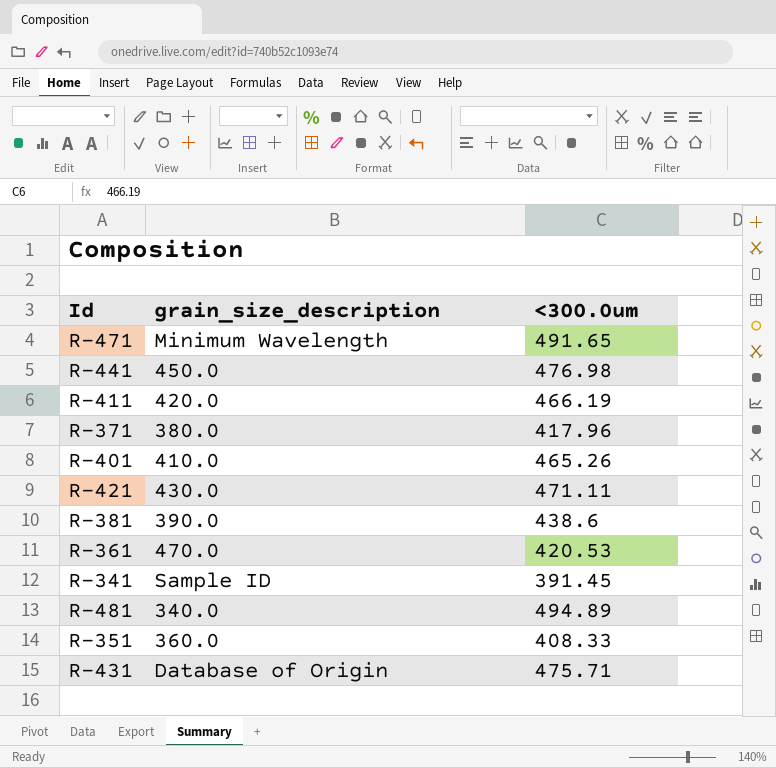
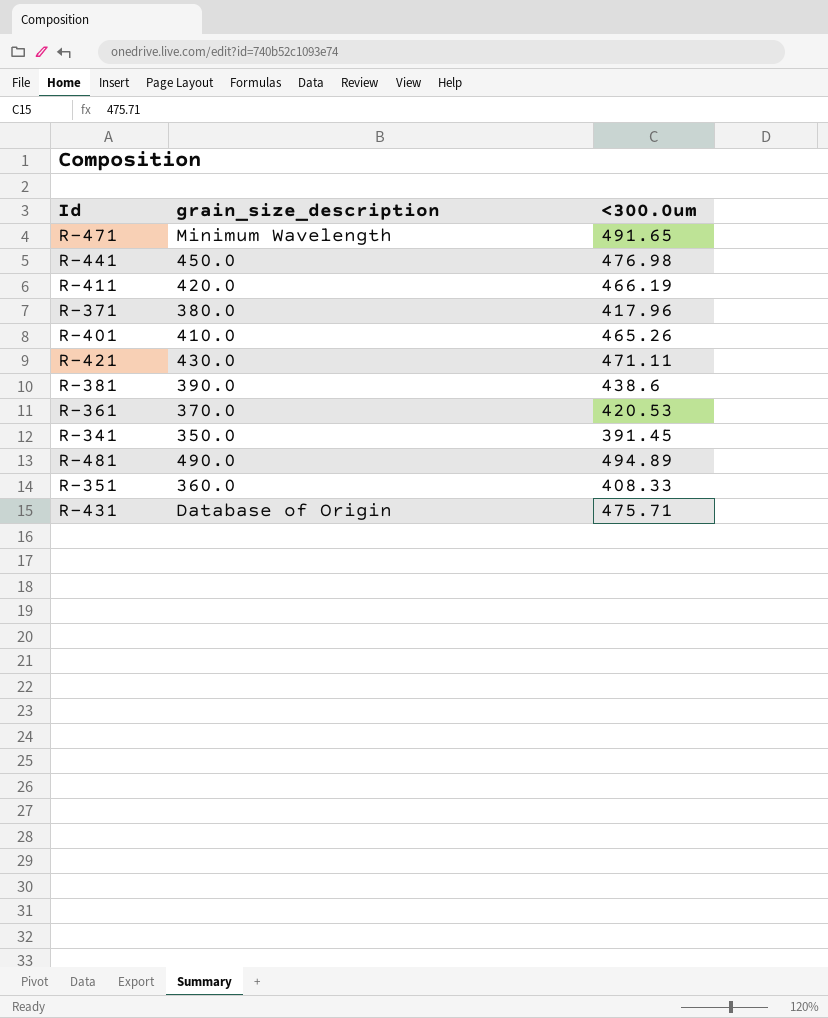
R-361 | grain_size_description: 470.0 -> 370.0
R-341 | grain_size_description: Sample ID -> 350.0
R-481 | grain_size_description: 340.0 -> 490.0

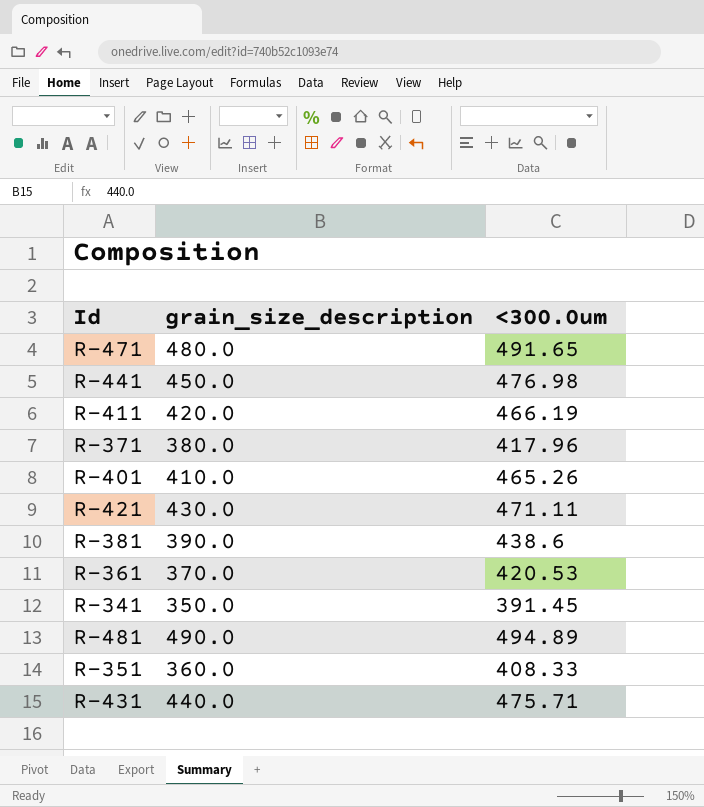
R-471 | grain_size_description: Minimum Wavelength -> 480.0
R-431 | grain_size_description: Database of Origin -> 440.0

